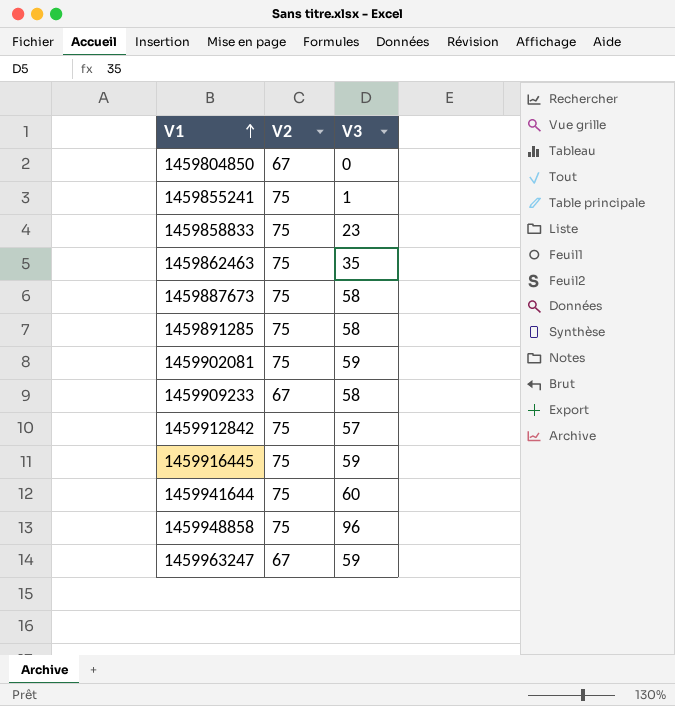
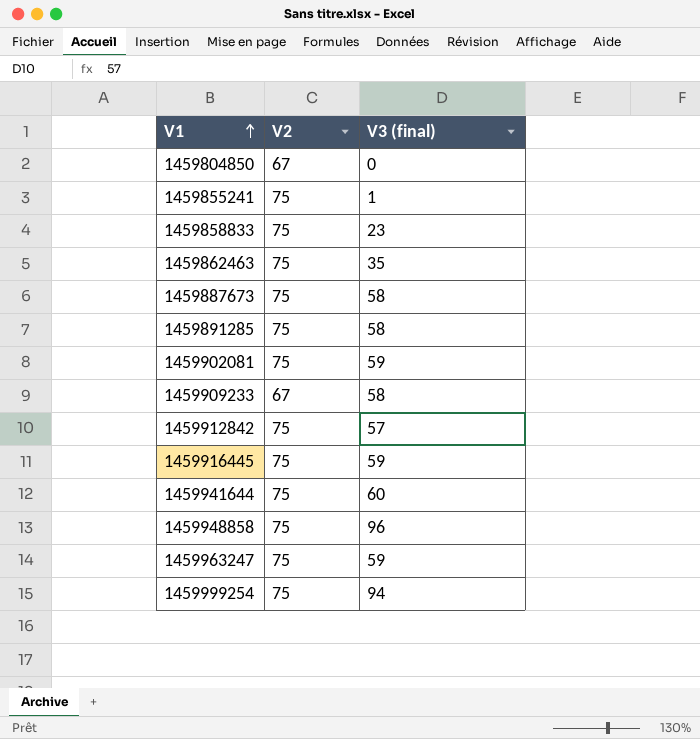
column name: V3 -> V3 (final)
1459963247 | V2: 67 -> 75
row 1459999254: none -> 75 | 94

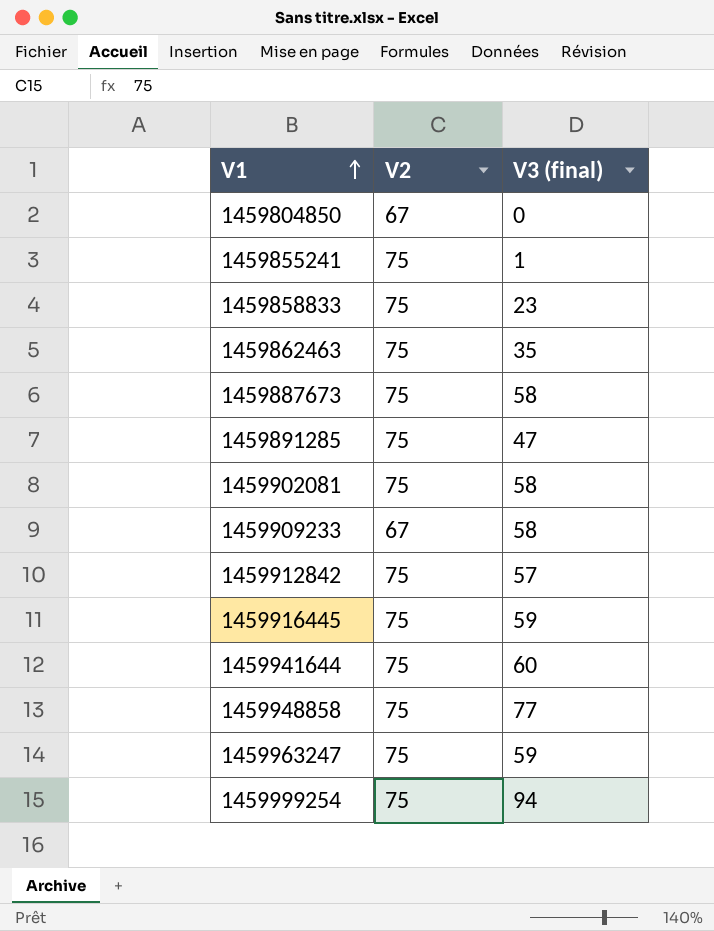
1459891285 | V3 (final): 58 -> 47
1459902081 | V3 (final): 59 -> 58
1459948858 | V3 (final): 96 -> 77

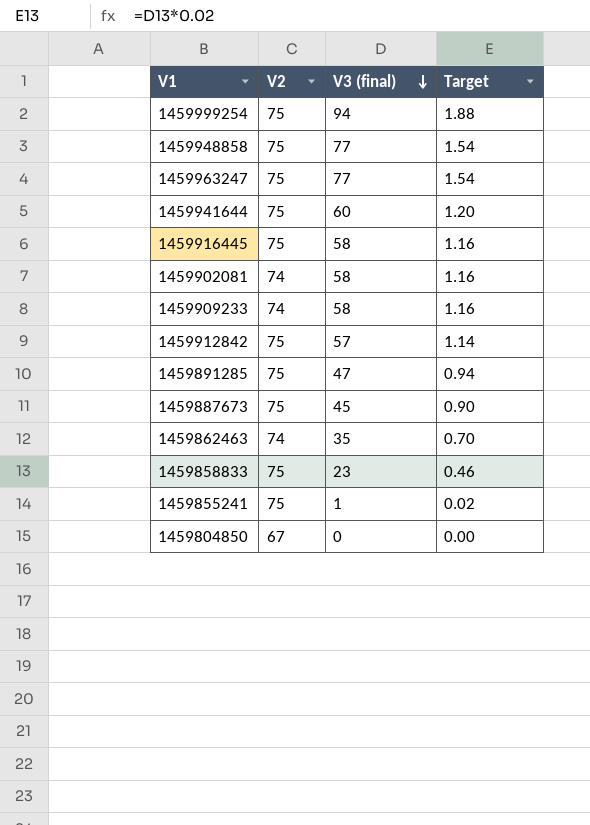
row order: V1 ascending -> V3 (final) descending
column Target | formula: none -> [V3 (final)] * 0.02
1459963247 | V3 (final): 59 -> 77
1459916445 | V3 (final): 59 -> 58
1459902081 | V2: 75 -> 74
1459909233 | V2: 67 -> 74
1459887673 | V3 (final): 58 -> 45
1459862463 | V2: 75 -> 74

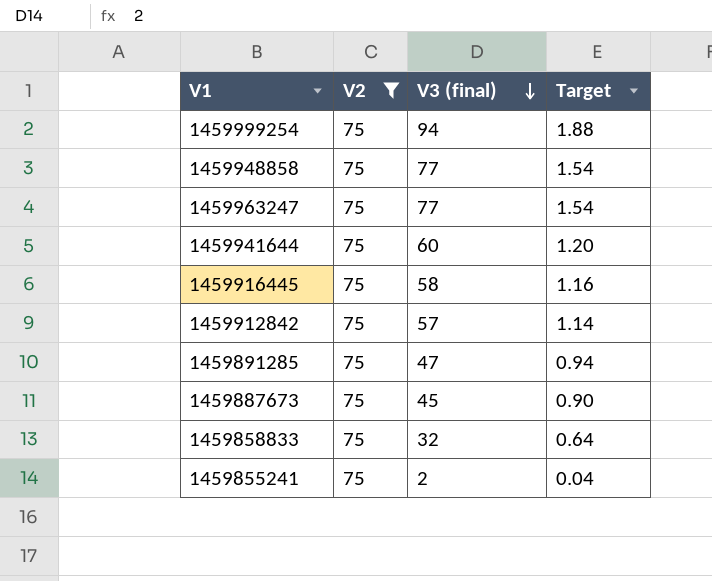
filter: none -> V2 = 75
1459858833 | V3 (final): 23 -> 32
1459858833 | Target: 0.46 -> 0.64
1459855241 | V3 (final): 1 -> 2
1459855241 | Target: 0.02 -> 0.04

